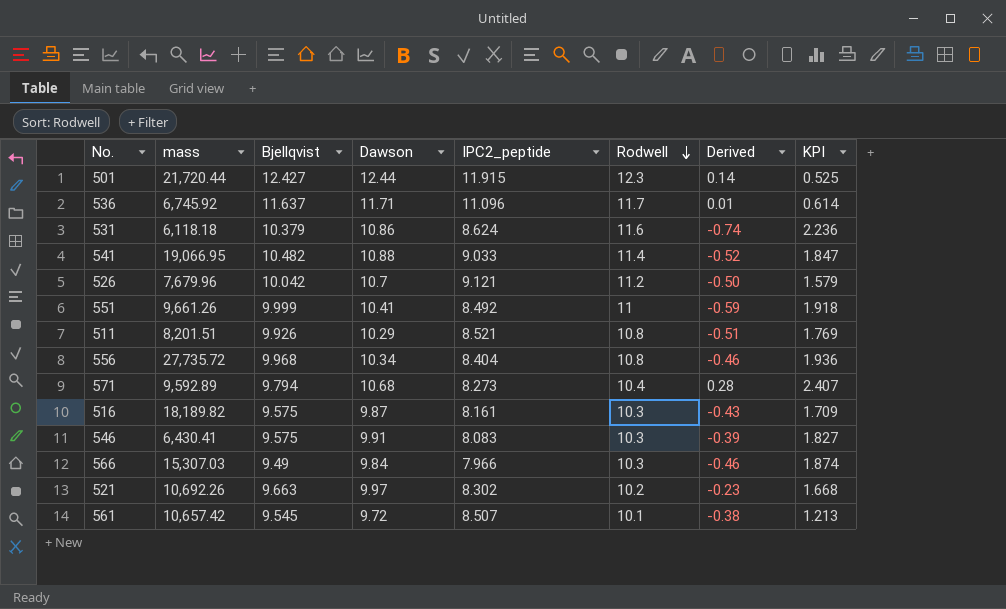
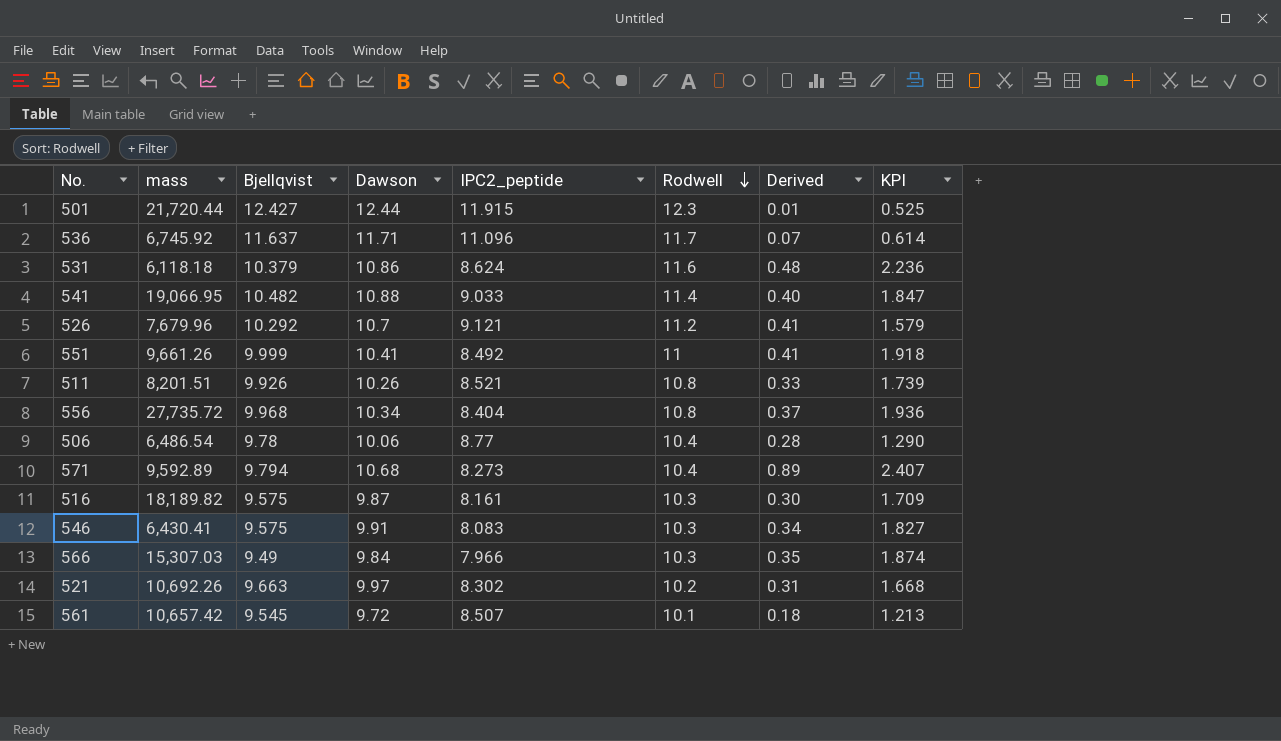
column Derived | formula: [Dawson] - [Rodwell] -> [Dawson] - [Bjellqvist]
526 | Bjellqvist: 10.042 -> 10.292
511 | Dawson: 10.29 -> 10.26
511 | KPI: 1.769 -> 1.739
row 506: none -> 6,486.54 | 9.78 | 10.06 | 8.77 | 10.4 | 0.28 | 1.290

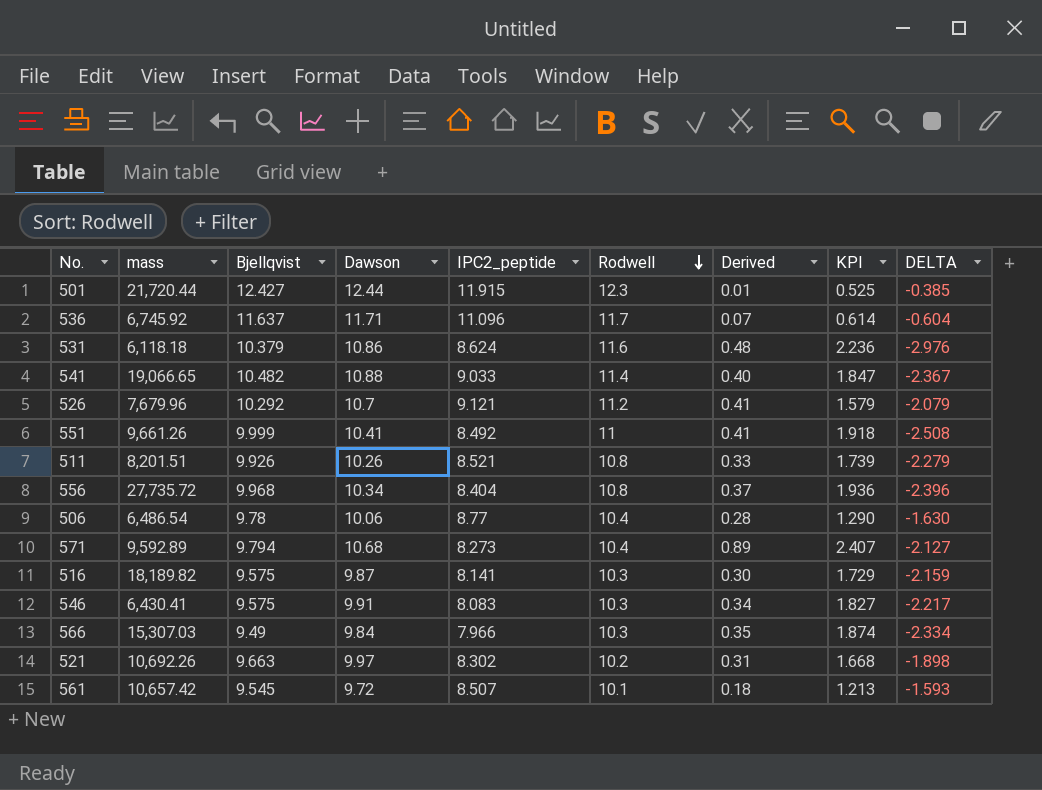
column DELTA | formula: none -> [IPC2_peptide] - [Rodwell]
541 | mass: 19,066.95 -> 19,066.65
516 | IPC2_peptide: 8.161 -> 8.141
516 | KPI: 1.709 -> 1.729

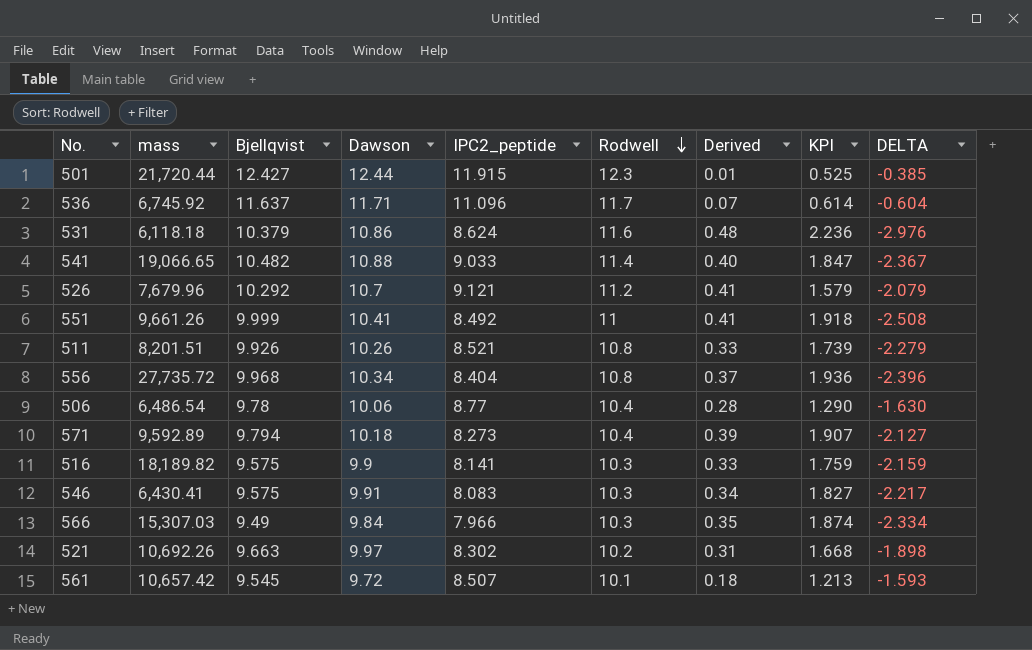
571 | Dawson: 10.68 -> 10.18
571 | Derived: 0.89 -> 0.39
571 | KPI: 2.407 -> 1.907
516 | Dawson: 9.87 -> 9.9
516 | Derived: 0.30 -> 0.33
516 | KPI: 1.729 -> 1.759

